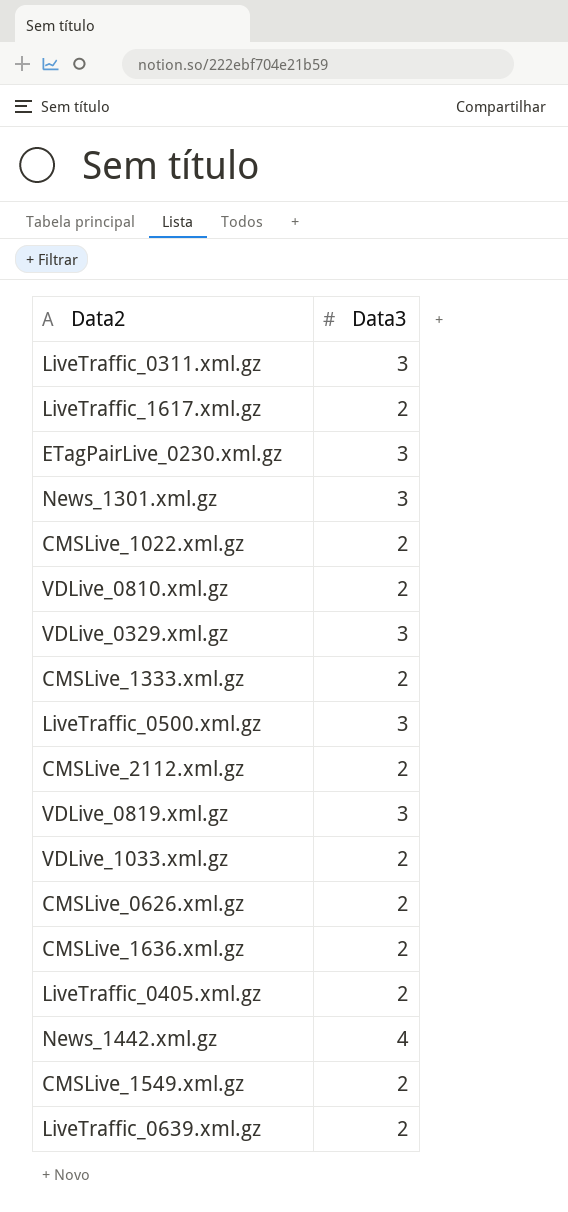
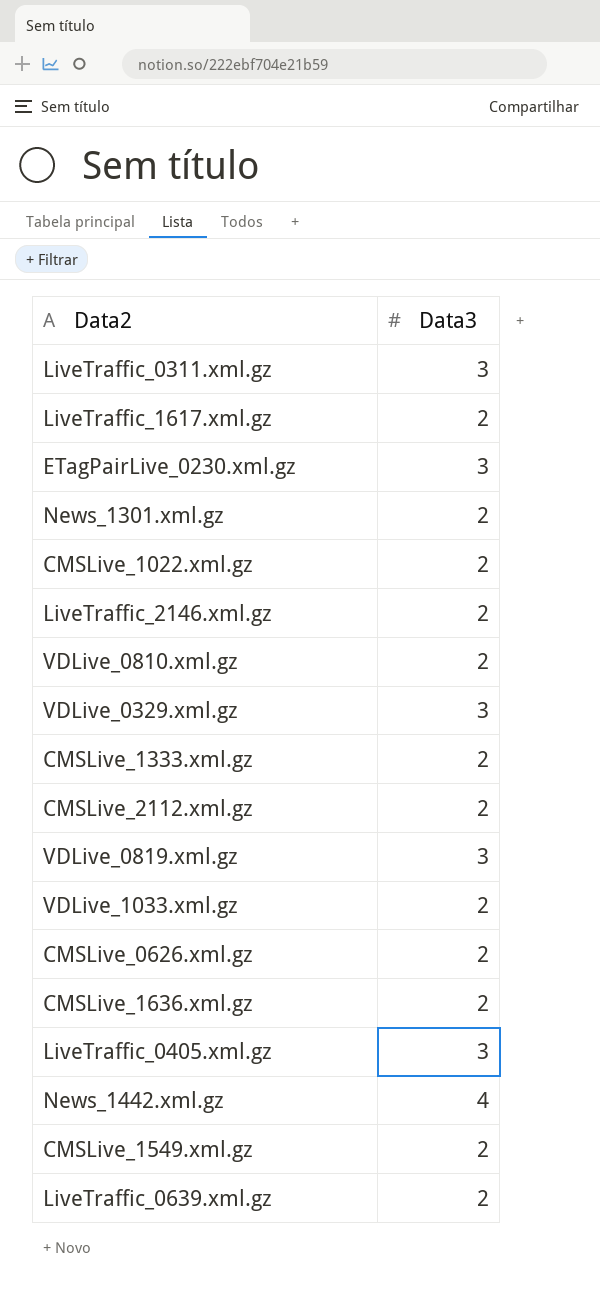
row LiveTraffic_0500.xml.gz: 3 -> none
News_1301.xml.gz | Data3: 3 -> 2
row LiveTraffic_2146.xml.gz: none -> 2
LiveTraffic_0405.xml.gz | Data3: 2 -> 3

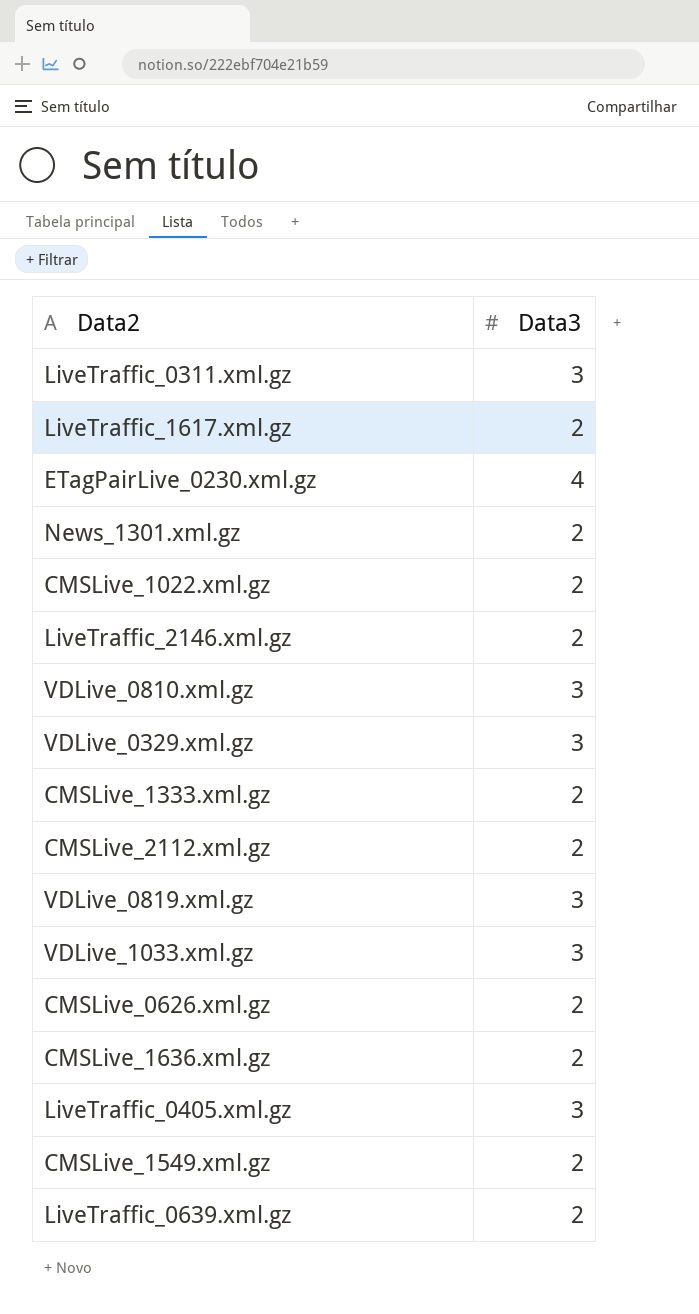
row News_1442.xml.gz: 4 -> none
ETagPairLive_0230.xml.gz | Data3: 3 -> 4
VDLive_0810.xml.gz | Data3: 2 -> 3
VDLive_1033.xml.gz | Data3: 2 -> 3

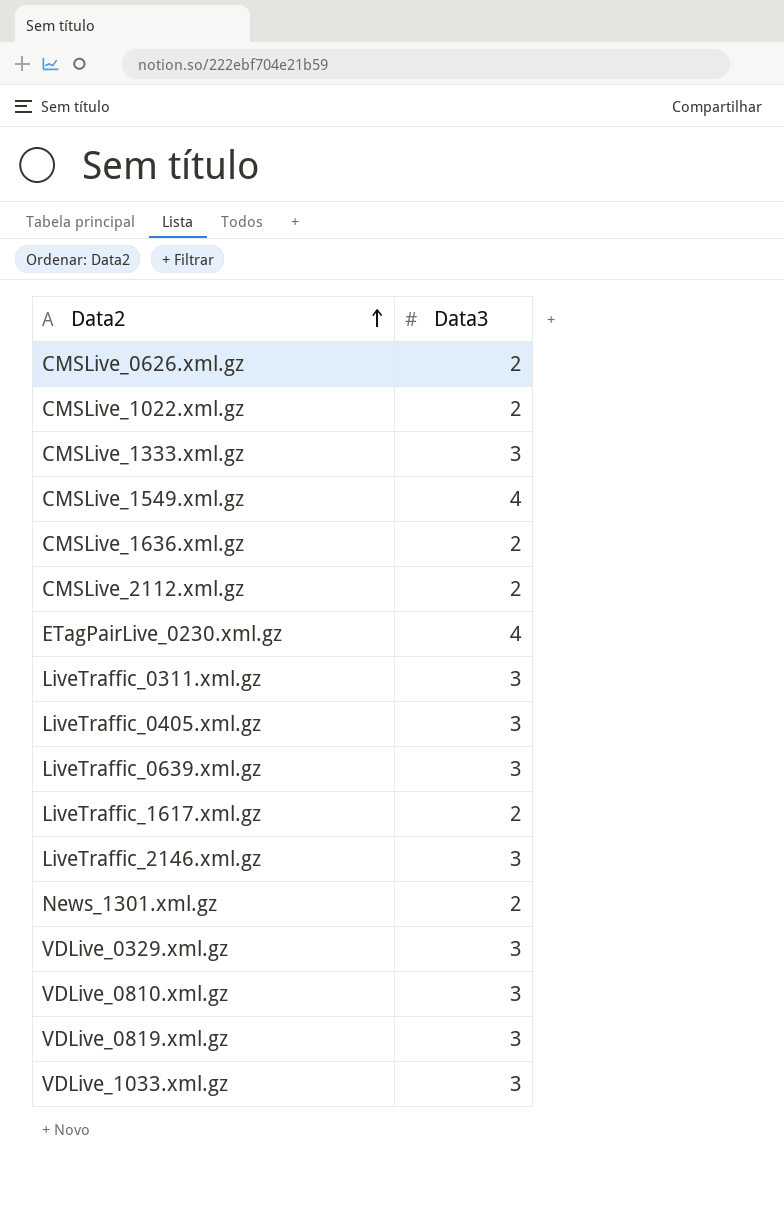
row order: none -> Data2 ascending
CMSLive_1333.xml.gz | Data3: 2 -> 3
CMSLive_1549.xml.gz | Data3: 2 -> 4
LiveTraffic_0639.xml.gz | Data3: 2 -> 3
LiveTraffic_2146.xml.gz | Data3: 2 -> 3

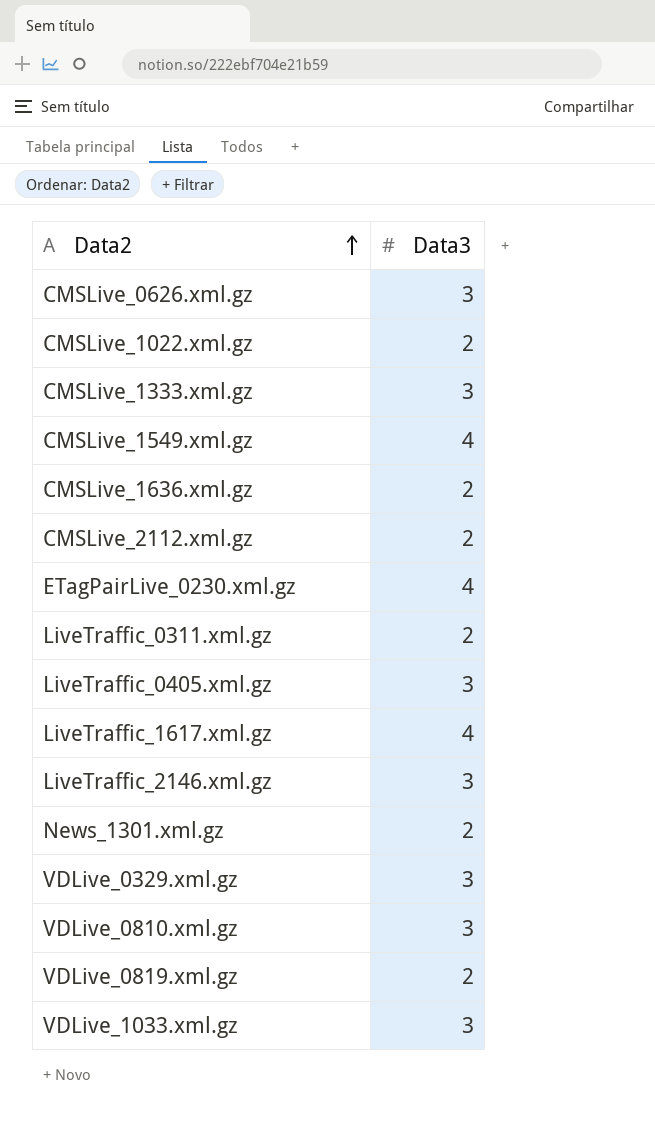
row LiveTraffic_0639.xml.gz: 3 -> none
CMSLive_0626.xml.gz | Data3: 2 -> 3
LiveTraffic_0311.xml.gz | Data3: 3 -> 2
LiveTraffic_1617.xml.gz | Data3: 2 -> 4
VDLive_0819.xml.gz | Data3: 3 -> 2

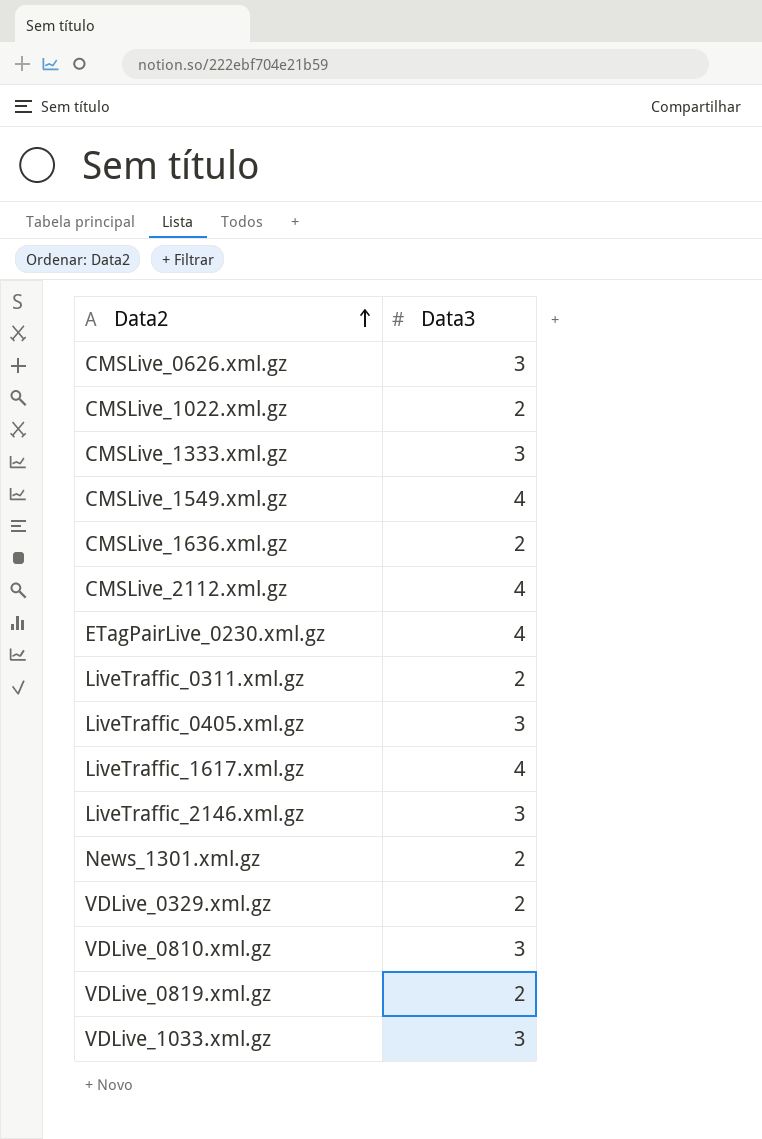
CMSLive_2112.xml.gz | Data3: 2 -> 4
VDLive_0329.xml.gz | Data3: 3 -> 2

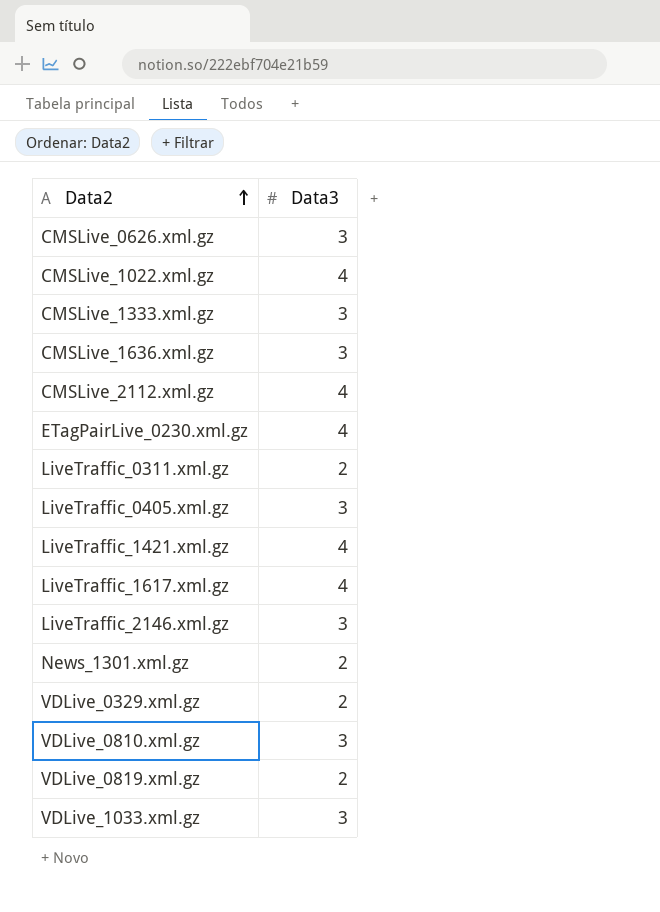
row CMSLive_1549.xml.gz: 4 -> none
CMSLive_1022.xml.gz | Data3: 2 -> 4
CMSLive_1636.xml.gz | Data3: 2 -> 3
row LiveTraffic_1421.xml.gz: none -> 4

